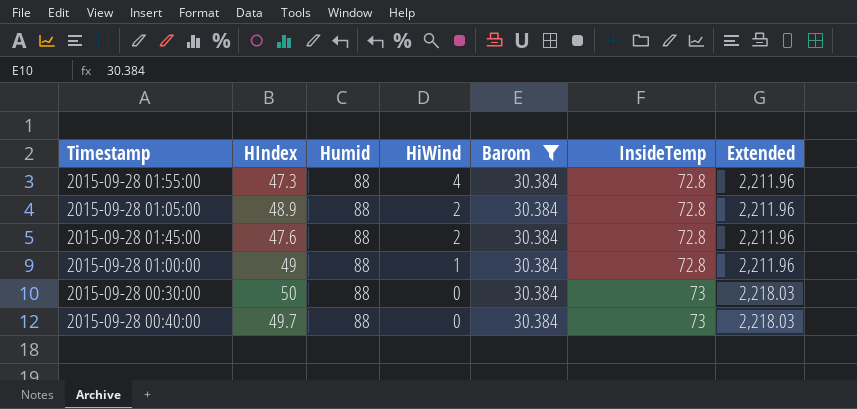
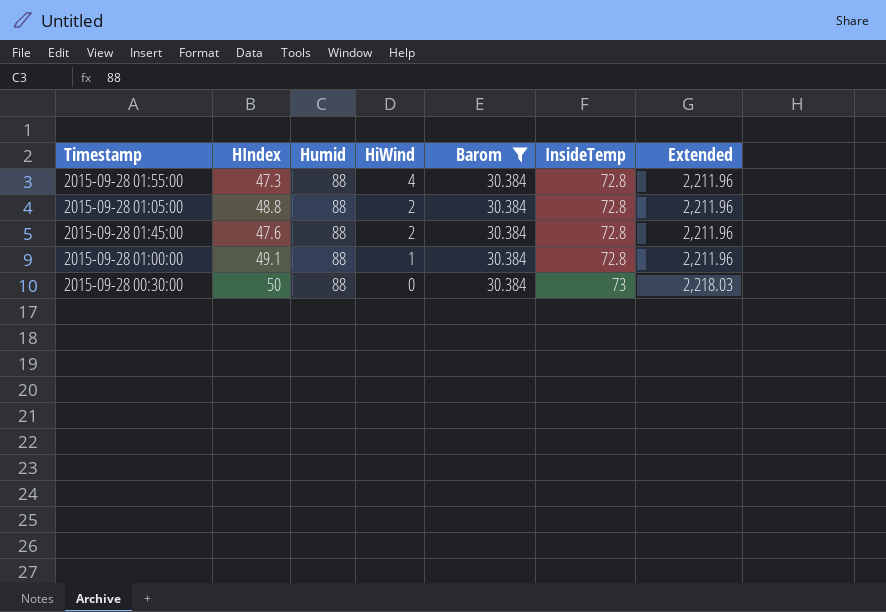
row 2015-09-28 00:40:00: 49.7 | 88 | 0 | 30.384 | 73 | 2,218.03 -> none
2015-09-28 01:05:00 | HIndex: 48.9 -> 48.8
2015-09-28 01:00:00 | HIndex: 49 -> 49.1

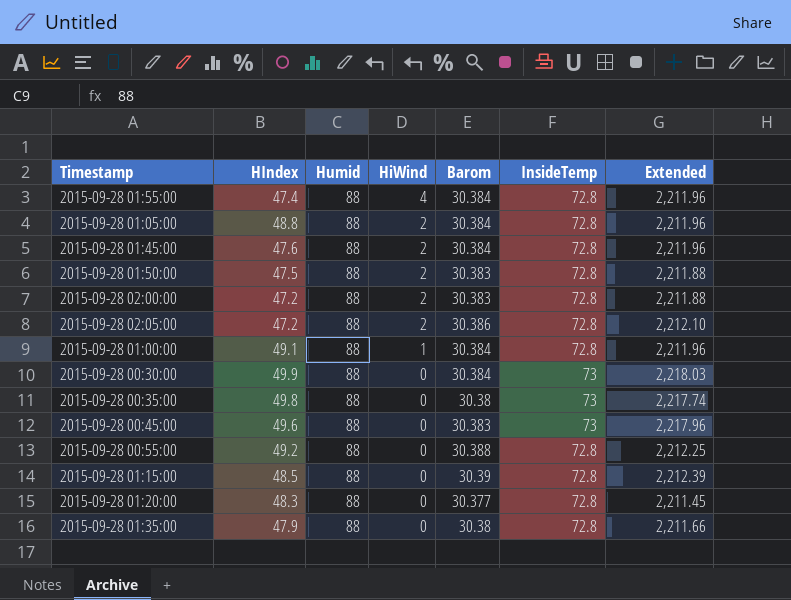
filter: Barom = 30.384 -> none
2015-09-28 01:55:00 | HIndex: 47.3 -> 47.4
2015-09-28 00:30:00 | HIndex: 50 -> 49.9

